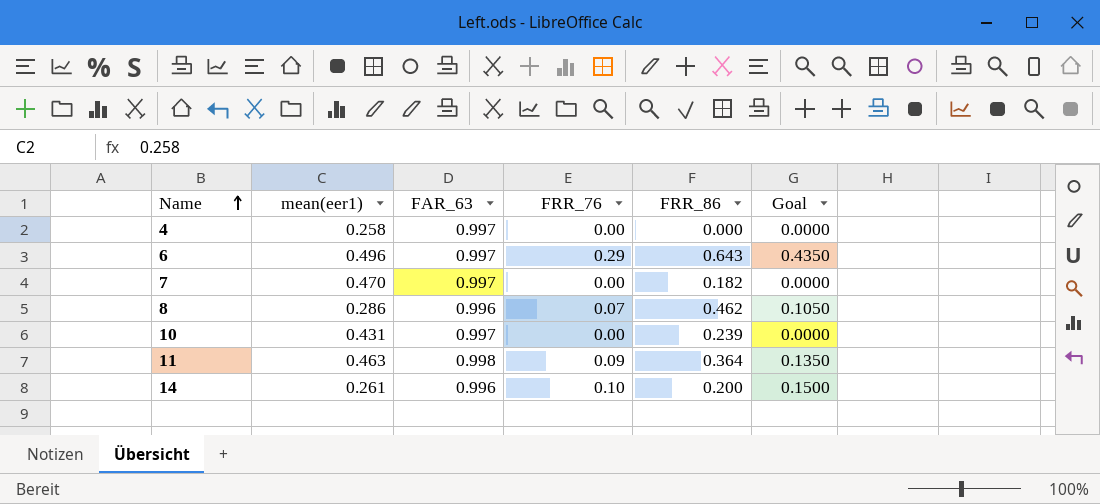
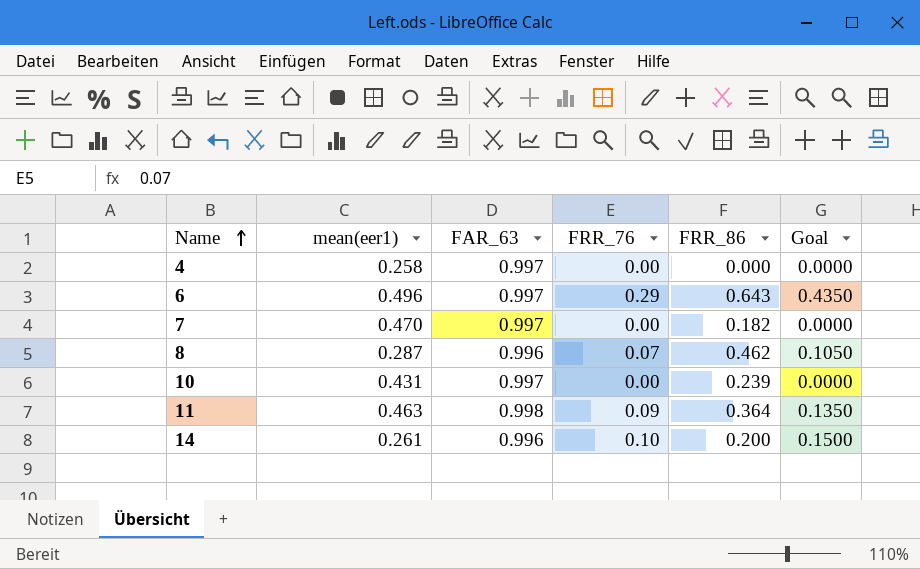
8 | mean(eer1): 0.286 -> 0.287

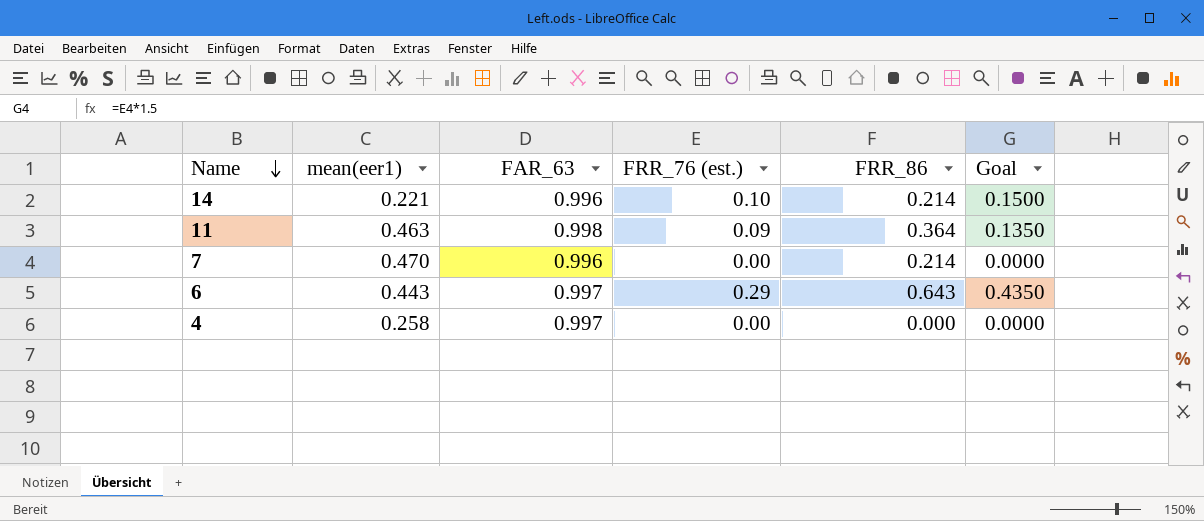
row order: Name ascending -> Name descending
column name: FRR_76 -> FRR_76 (est.)
row 8: 0.287 | 0.996 | 0.07 | 0.462 | 0.1050 -> none
row 10: 0.431 | 0.997 | 0.00 | 0.239 | 0.0000 -> none
14 | mean(eer1): 0.261 -> 0.221
14 | FRR_86: 0.200 -> 0.214
7 | FAR_63: 0.997 -> 0.996
7 | FRR_86: 0.182 -> 0.214
6 | mean(eer1): 0.496 -> 0.443

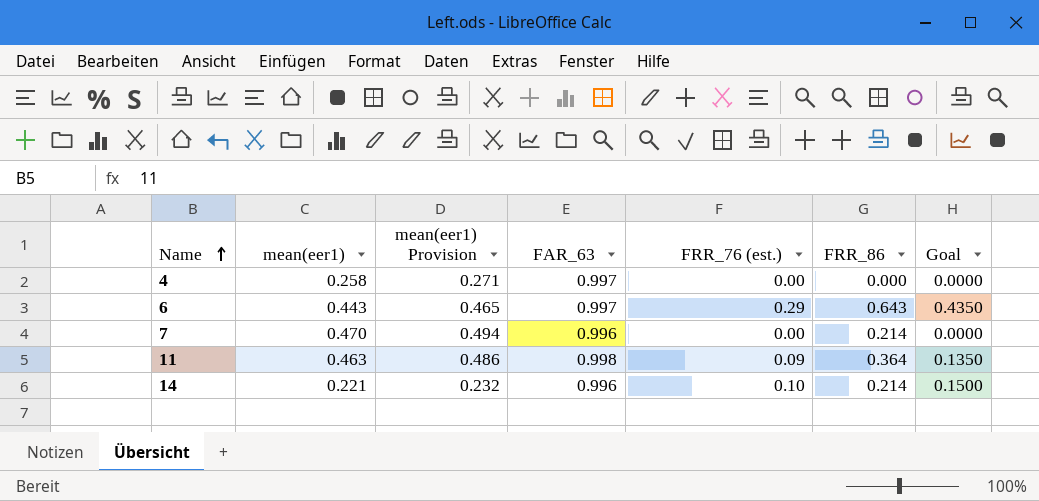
row order: Name descending -> Name ascending
column mean(eer1) Provision | formula: none -> [mean(eer1)] * 1.05

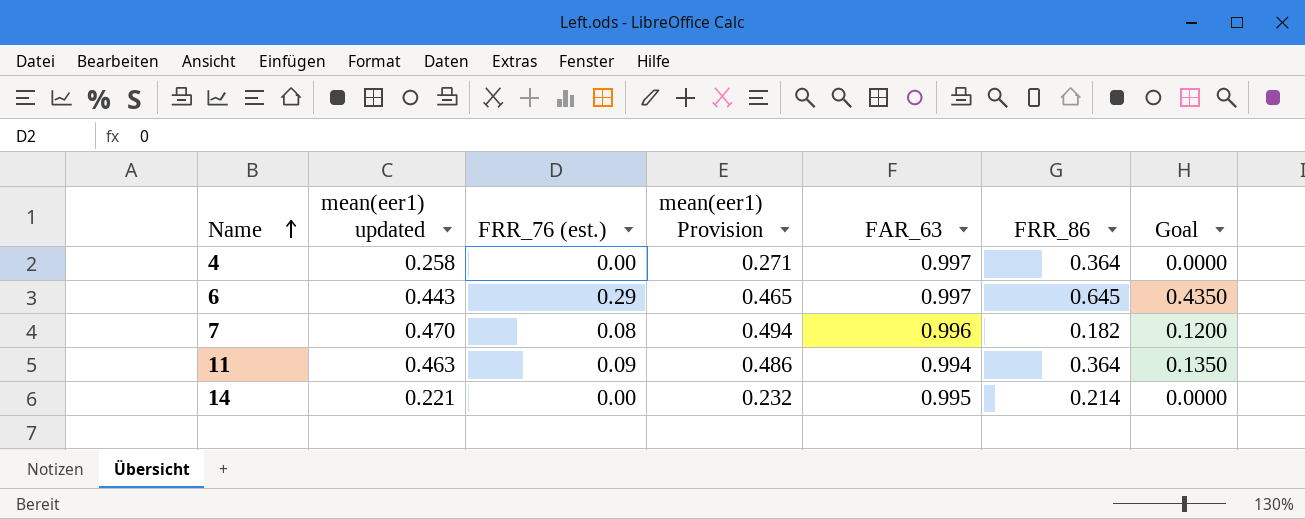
column name: mean(eer1) -> mean(eer1) updated
column FRR_76 (est.) | position: 5 -> 3
4 | FRR_86: 0.000 -> 0.364
6 | FRR_86: 0.643 -> 0.645
7 | FRR_76 (est.): 0.00 -> 0.08
7 | FRR_86: 0.214 -> 0.182
7 | Goal: 0.0000 -> 0.1200
11 | FAR_63: 0.998 -> 0.994
14 | FRR_76 (est.): 0.10 -> 0.00
14 | FAR_63: 0.996 -> 0.995
14 | Goal: 0.1500 -> 0.0000

